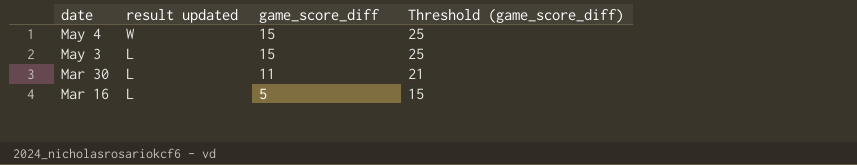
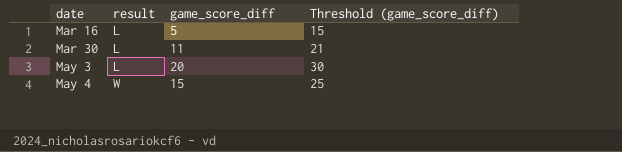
row order: date descending -> date ascending
column name: result updated -> result
May 3 | game_score_diff: 15 -> 20
May 3 | Threshold (game_score_diff): 25 -> 30

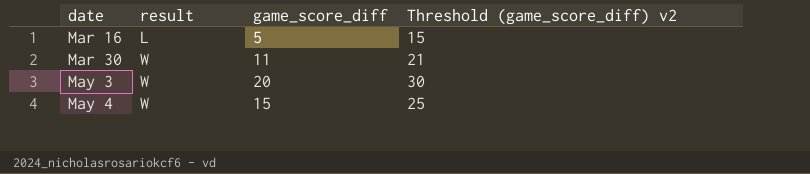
column name: Threshold (game_score_diff) -> Threshold (game_score_diff) v2
Mar 30 | result: L -> W
May 3 | result: L -> W

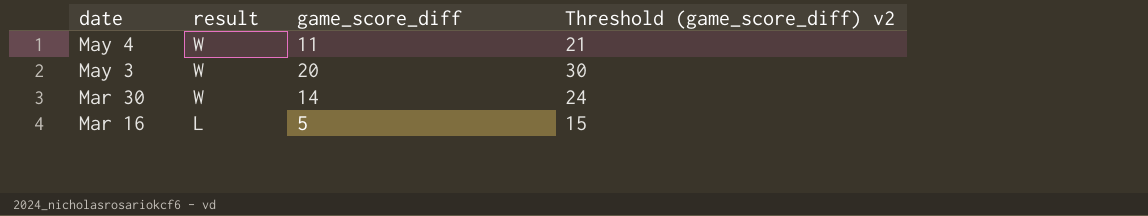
row order: date ascending -> date descending
May 4 | game_score_diff: 15 -> 11
May 4 | Threshold (game_score_diff) v2: 25 -> 21
Mar 30 | game_score_diff: 11 -> 14
Mar 30 | Threshold (game_score_diff) v2: 21 -> 24

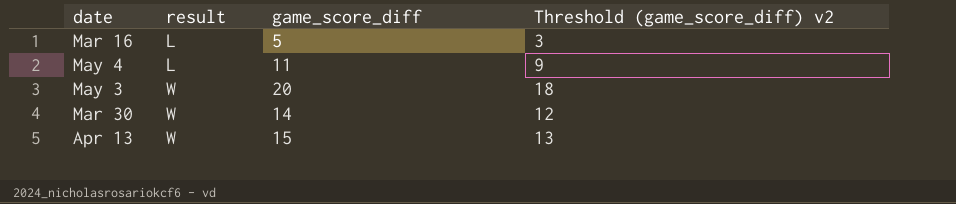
row order: date descending -> result ascending
column Threshold (game_score_diff) v2 | formula: [game_score_diff] + 10 -> [game_score_diff] - 2
May 4 | result: W -> L
row Apr 13: none -> W | 15 | 13

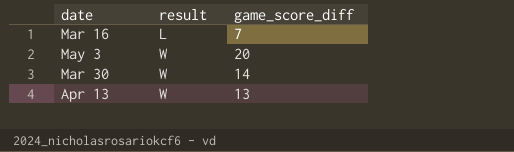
column Threshold (game_score_diff) v2 | formula: [game_score_diff] - 2 -> none
row May 4: L | 11 | 9 -> none
Mar 16 | game_score_diff: 5 -> 7
Apr 13 | game_score_diff: 15 -> 13

